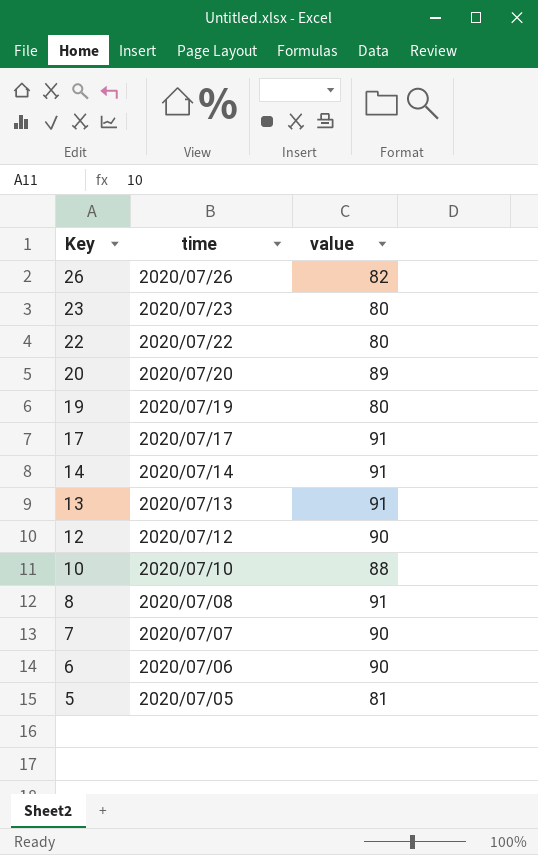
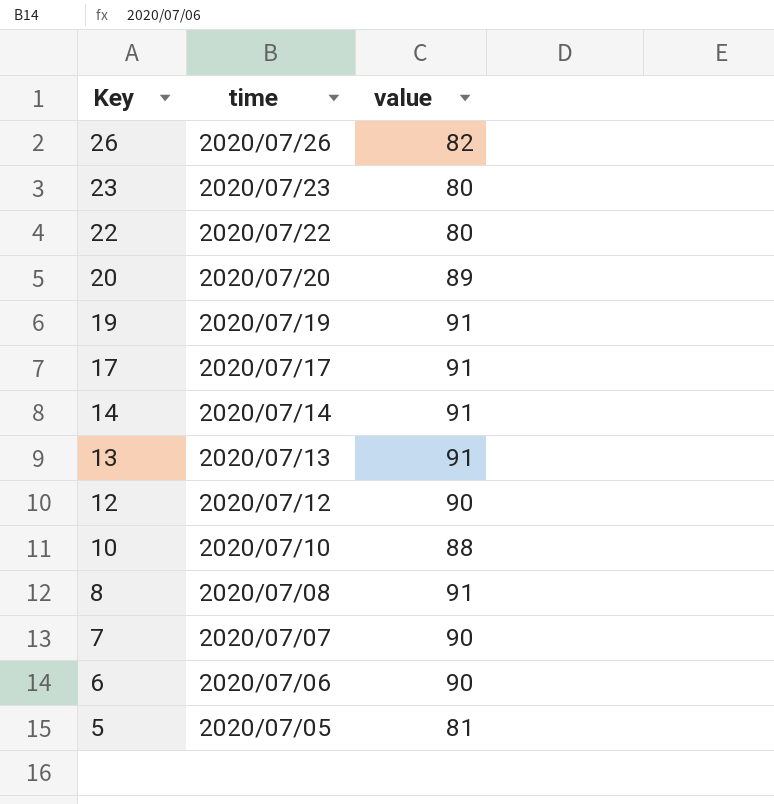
19 | value: 80 -> 91

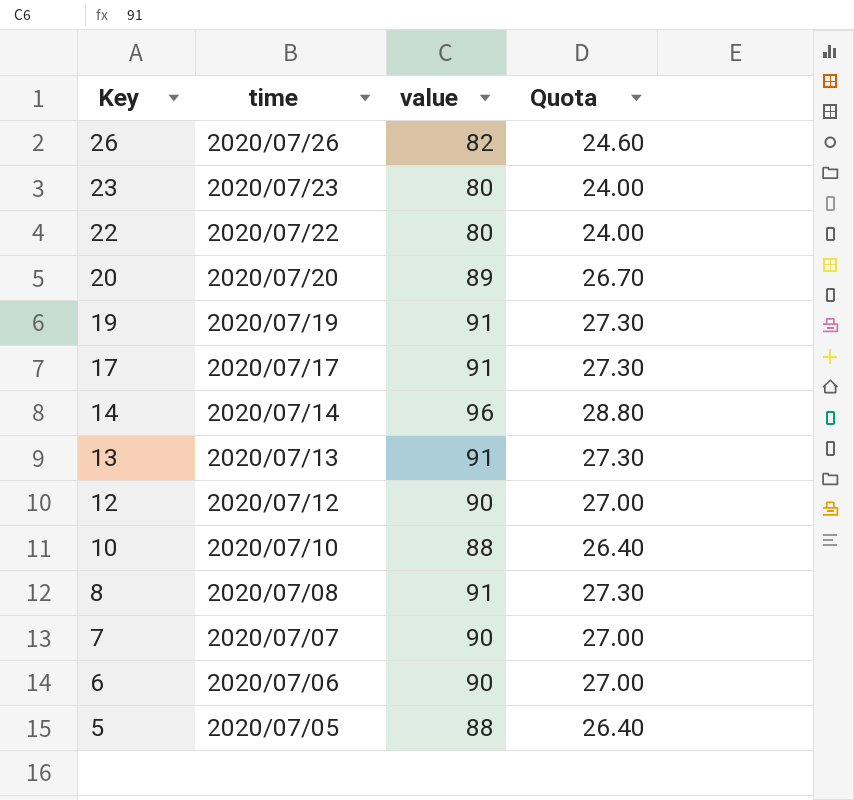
column Quota | formula: none -> [value] * 0.3
14 | value: 91 -> 96
5 | value: 81 -> 88

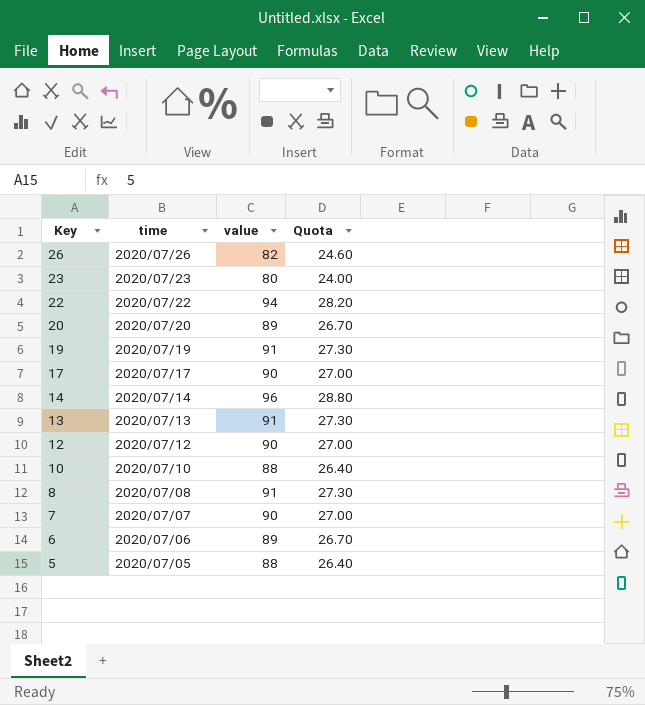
22 | value: 80 -> 94
22 | Quota: 24.00 -> 28.20
17 | value: 91 -> 90
17 | Quota: 27.30 -> 27.00
6 | value: 90 -> 89
6 | Quota: 27.00 -> 26.70

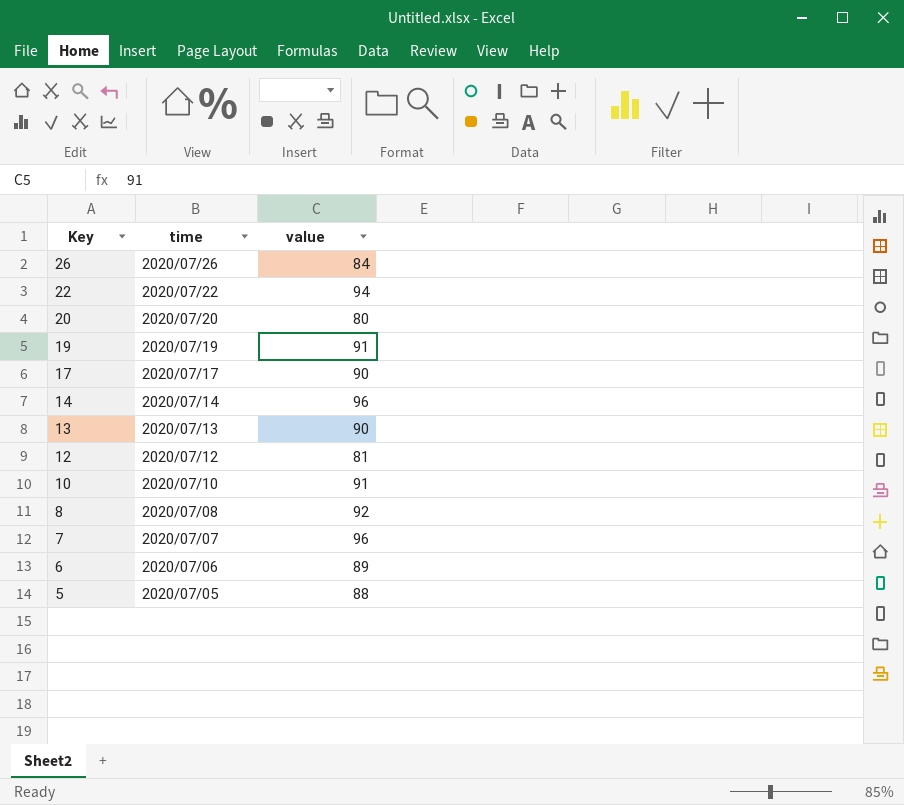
column Quota | formula: [value] * 0.3 -> none
row 23: 2020/07/23 | 80 | 24.00 -> none
26 | value: 82 -> 84
20 | value: 89 -> 80
13 | value: 91 -> 90
12 | value: 90 -> 81
10 | value: 88 -> 91
8 | value: 91 -> 92
7 | value: 90 -> 96

